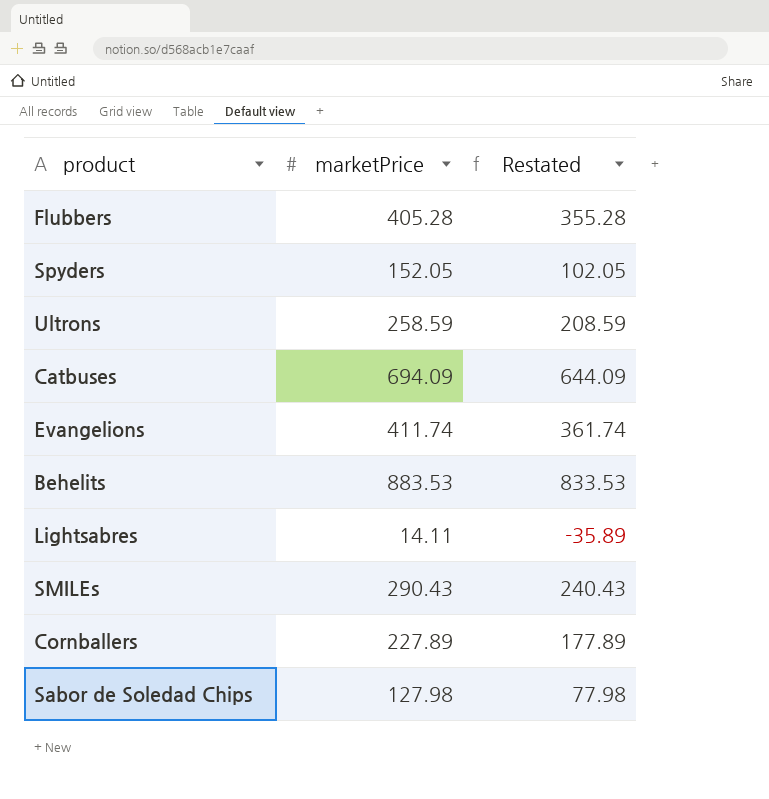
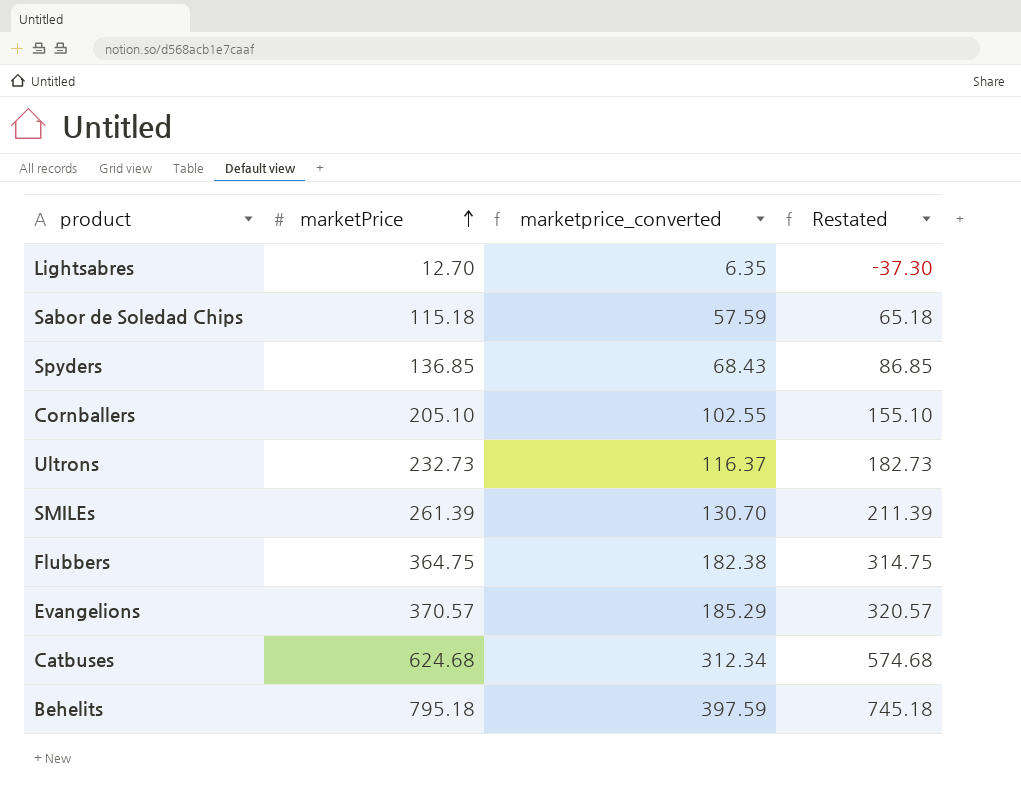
row order: none -> marketPrice ascending
column marketprice_converted | formula: none -> [marketPrice] * 0.5
Lightsabres | marketPrice: 14.11 -> 12.70
Lightsabres | Restated: -35.89 -> -37.30
Sabor de Soledad Chips | marketPrice: 127.98 -> 115.18
Sabor de Soledad Chips | Restated: 77.98 -> 65.18
Spyders | marketPrice: 152.05 -> 136.85
Spyders | Restated: 102.05 -> 86.85
Cornballers | marketPrice: 227.89 -> 205.10
Cornballers | Restated: 177.89 -> 155.10
Ultrons | marketPrice: 258.59 -> 232.73
Ultrons | Restated: 208.59 -> 182.73
SMILEs | marketPrice: 290.43 -> 261.39
SMILEs | Restated: 240.43 -> 211.39
Flubbers | marketPrice: 405.28 -> 364.75
Flubbers | Restated: 355.28 -> 314.75
Evangelions | marketPrice: 411.74 -> 370.57
Evangelions | Restated: 361.74 -> 320.57
Catbuses | marketPrice: 694.09 -> 624.68
Catbuses | Restated: 644.09 -> 574.68
Behelits | marketPrice: 883.53 -> 795.18
Behelits | Restated: 833.53 -> 745.18

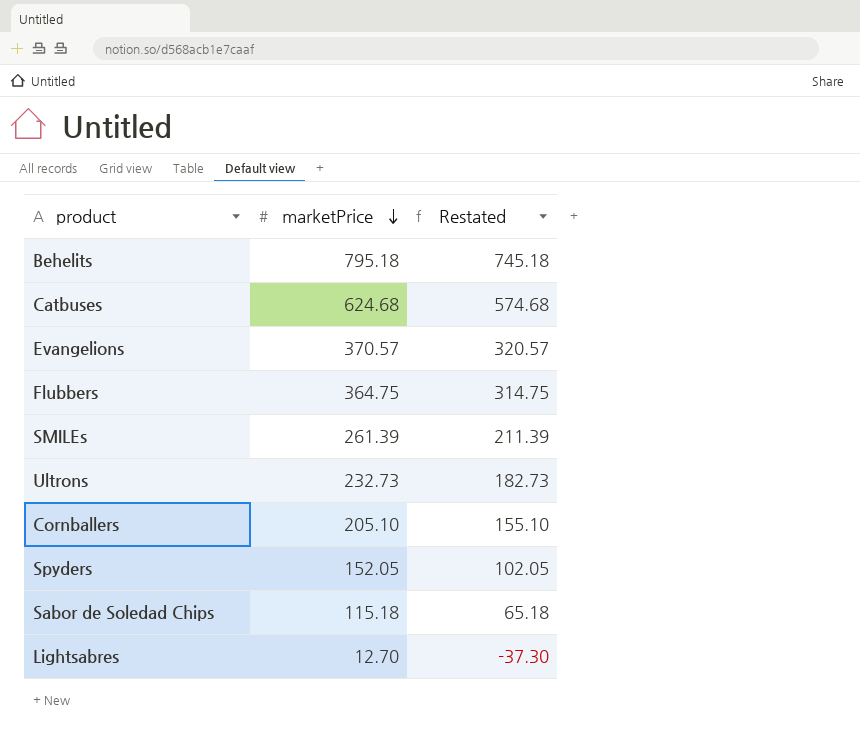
row order: marketPrice ascending -> marketPrice descending
column marketprice_converted | formula: [marketPrice] * 0.5 -> none
Spyders | marketPrice: 136.85 -> 152.05
Spyders | Restated: 86.85 -> 102.05

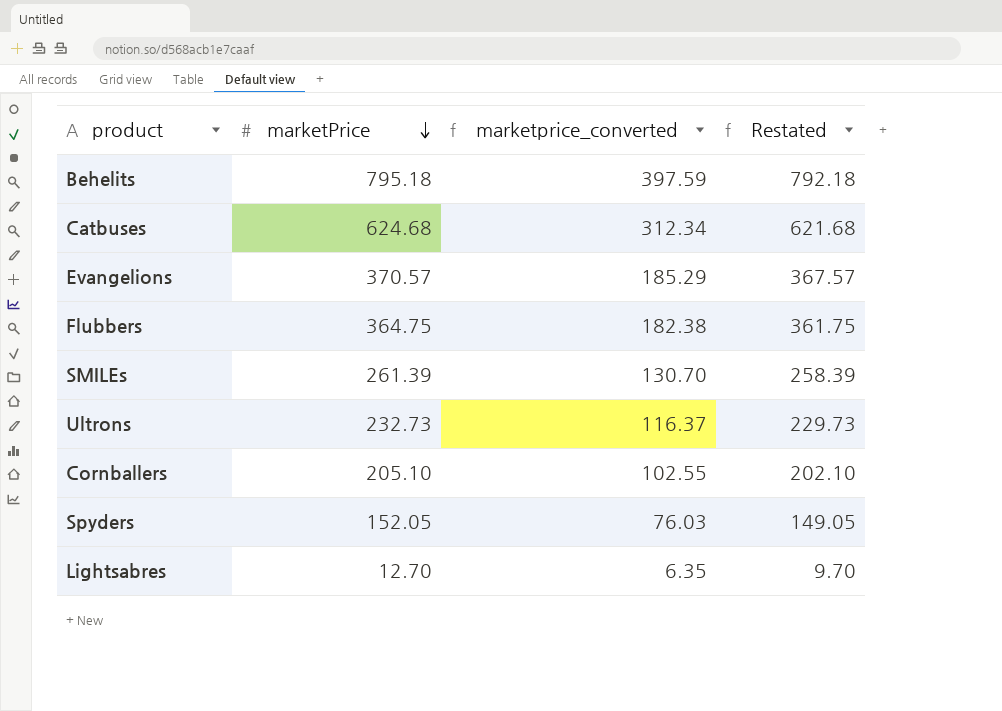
column marketprice_converted | formula: none -> [marketPrice] * 0.5
column Restated | formula: [marketPrice] - 50 -> [marketPrice] - 3
row Sabor de Soledad Chips: 115.18 | 65.18 -> none

